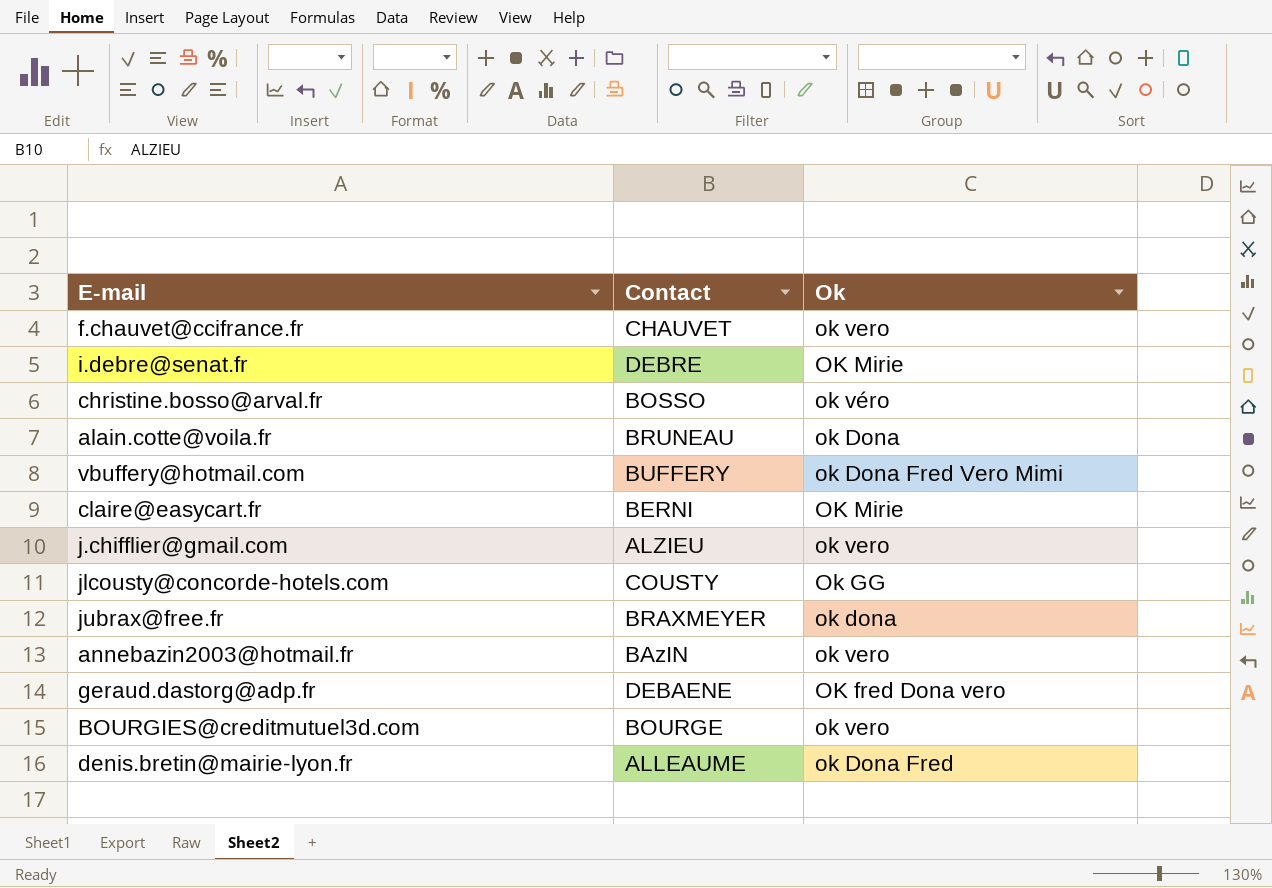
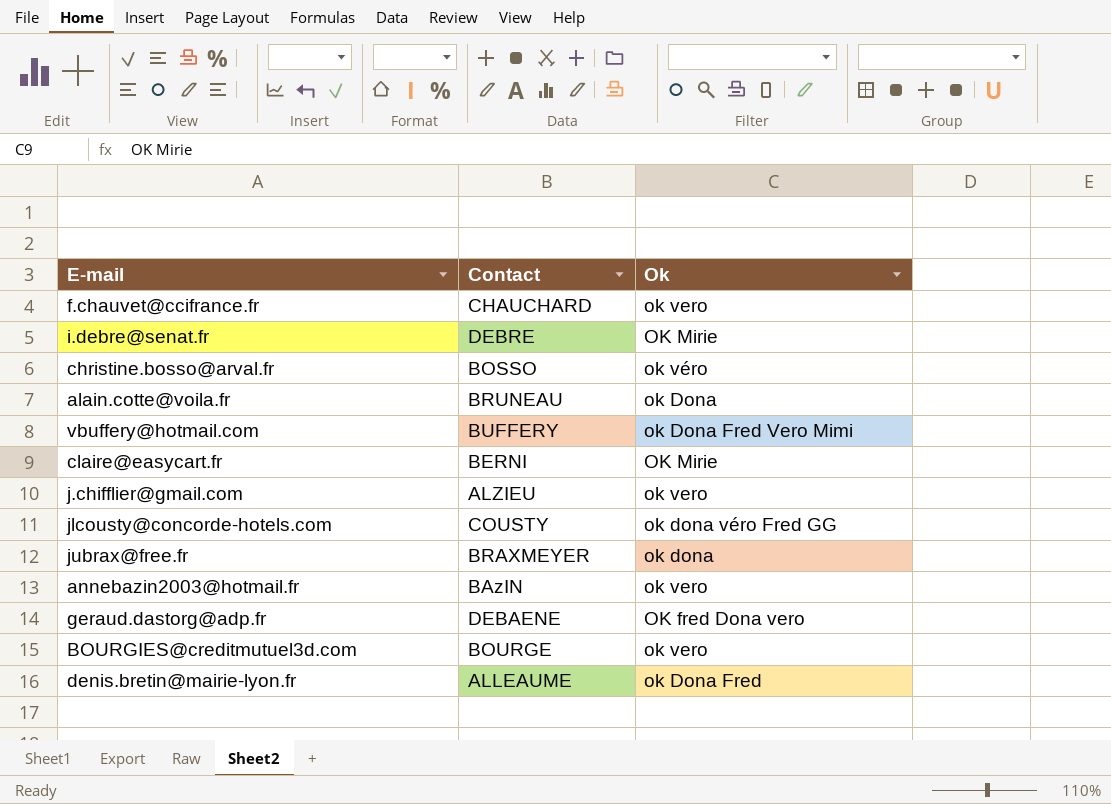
f.chauvet@ccifrance.fr | Contact: CHAUVET -> CHAUCHARD
jlcousty@concorde-hotels.com | Ok: Ok GG -> ok dona véro Fred GG

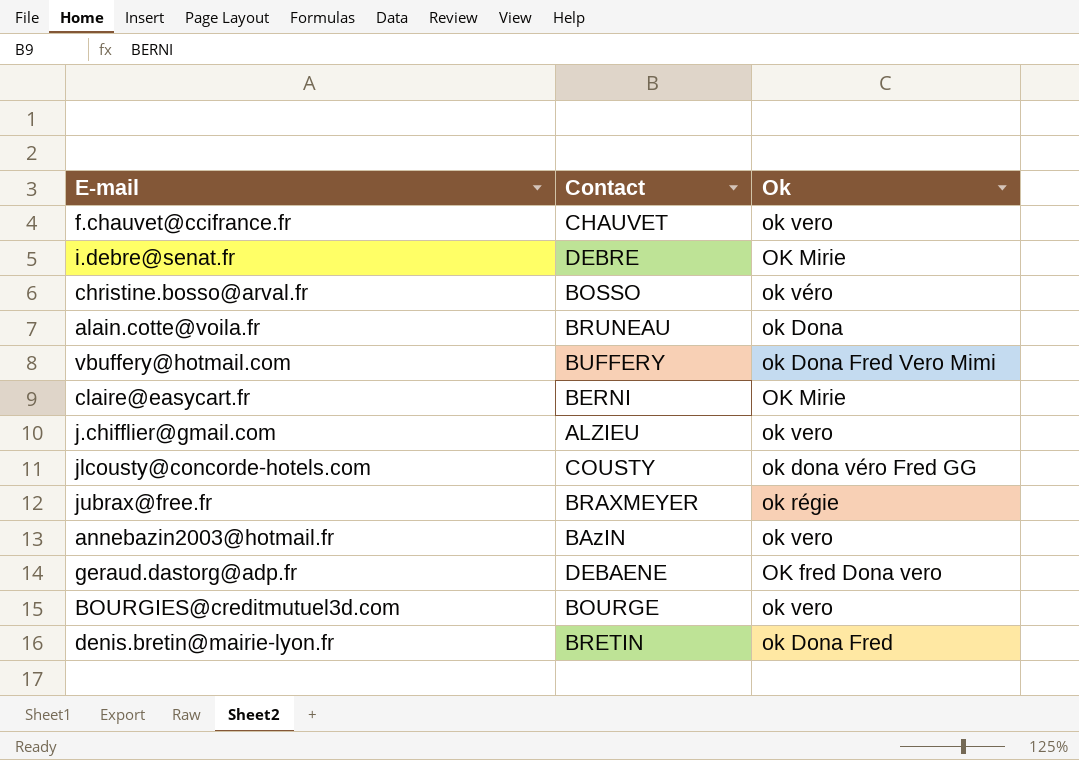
f.chauvet@ccifrance.fr | Contact: CHAUCHARD -> CHAUVET
jubrax@free.fr | Ok: ok dona -> ok régie
denis.bretin@mairie-lyon.fr | Contact: ALLEAUME -> BRETIN

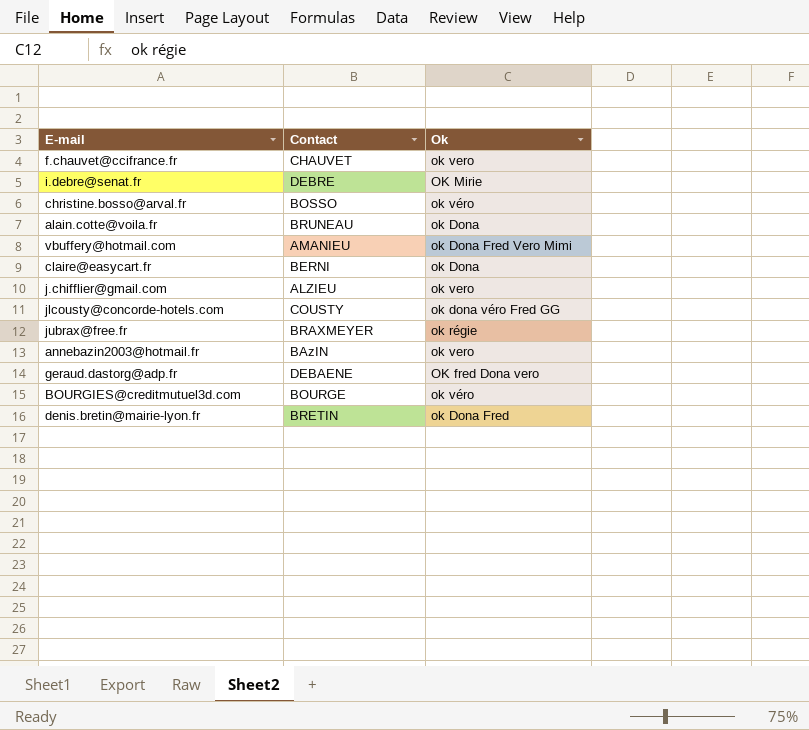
vbuffery@hotmail.com | Contact: BUFFERY -> AMANIEU
claire@easycart.fr | Ok: OK Mirie -> ok Dona
BOURGIES@creditmutuel3d.com | Ok: ok vero -> ok véro

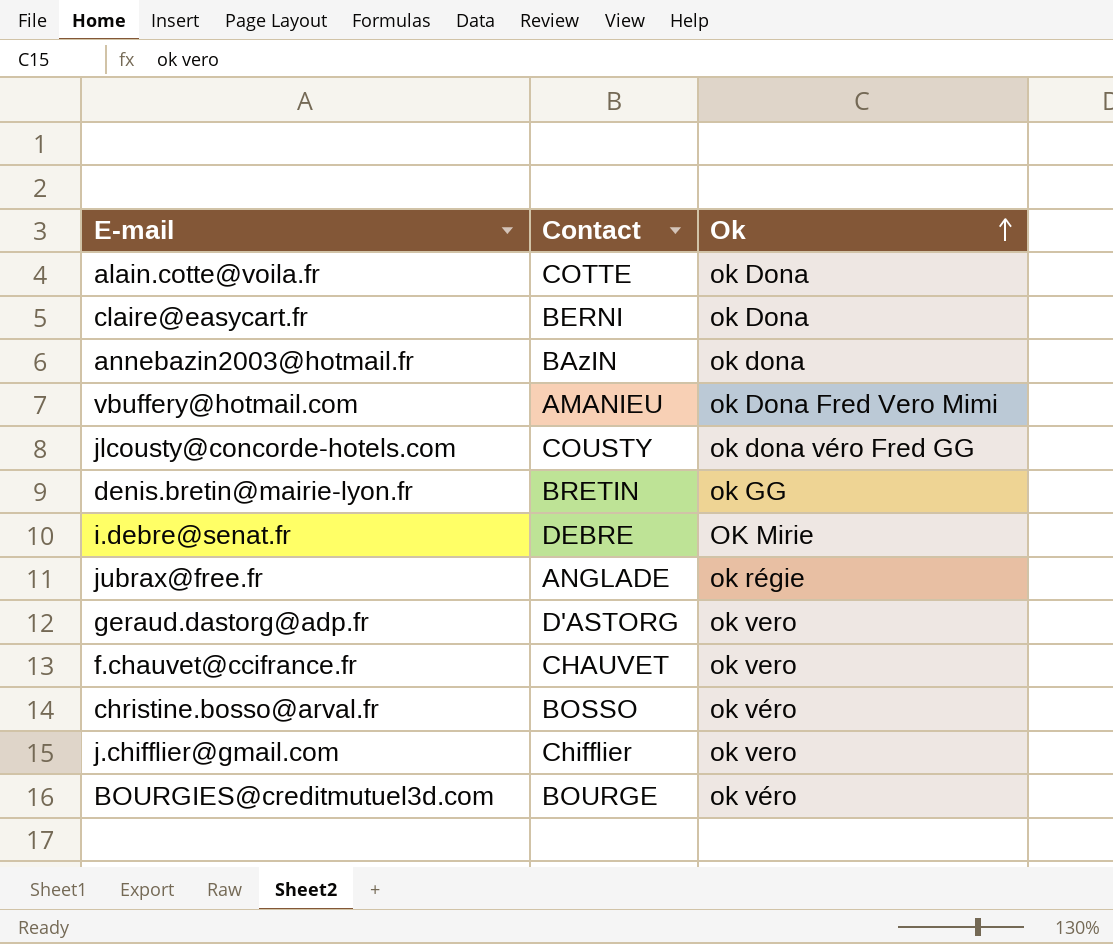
row order: none -> Ok ascending
alain.cotte@voila.fr | Contact: BRUNEAU -> COTTE
annebazin2003@hotmail.fr | Ok: ok vero -> ok dona
denis.bretin@mairie-lyon.fr | Ok: ok Dona Fred -> ok GG
jubrax@free.fr | Contact: BRAXMEYER -> ANGLADE
geraud.dastorg@adp.fr | Contact: DEBAENE -> D'ASTORG
geraud.dastorg@adp.fr | Ok: OK fred Dona vero -> ok vero
j.chifflier@gmail.com | Contact: ALZIEU -> Chifflier

